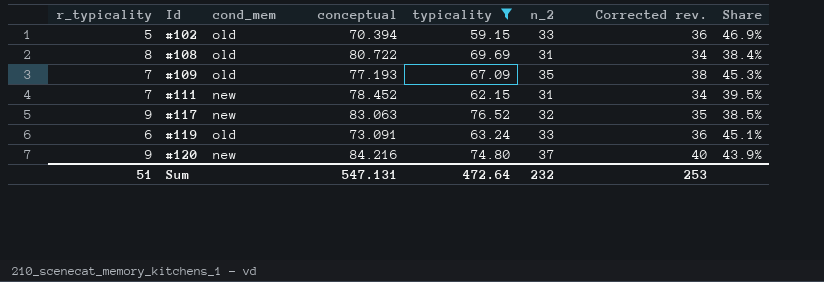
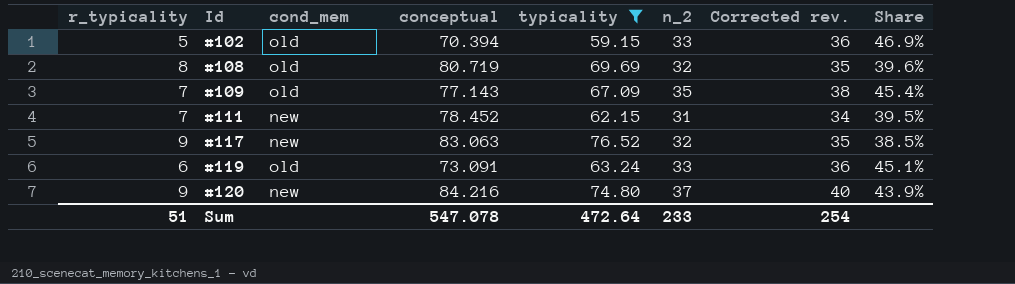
#108 | conceptual: 80.722 -> 80.719
#108 | n_2: 31 -> 32
#108 | Corrected rev.: 34 -> 35
#108 | Share: 38.4% -> 39.6%
#109 | conceptual: 77.193 -> 77.143
#109 | Share: 45.3% -> 45.4%
Sum | conceptual: 547.131 -> 547.078
Sum | n_2: 232 -> 233
Sum | Corrected rev.: 253 -> 254

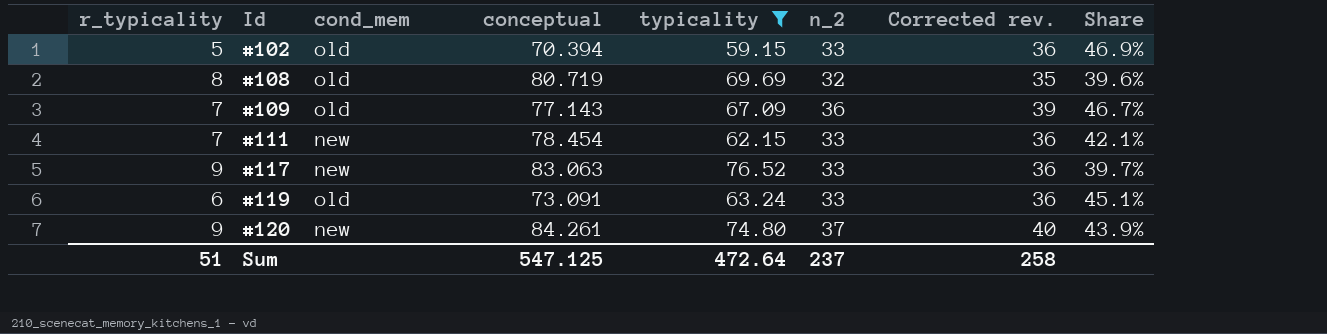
#109 | n_2: 35 -> 36
#109 | Corrected rev.: 38 -> 39
#109 | Share: 45.4% -> 46.7%
#111 | conceptual: 78.452 -> 78.454
#111 | n_2: 31 -> 33
#111 | Corrected rev.: 34 -> 36
#111 | Share: 39.5% -> 42.1%
#117 | n_2: 32 -> 33
#117 | Corrected rev.: 35 -> 36
#117 | Share: 38.5% -> 39.7%
#120 | conceptual: 84.216 -> 84.261
Sum | conceptual: 547.078 -> 547.125
Sum | n_2: 233 -> 237
Sum | Corrected rev.: 254 -> 258

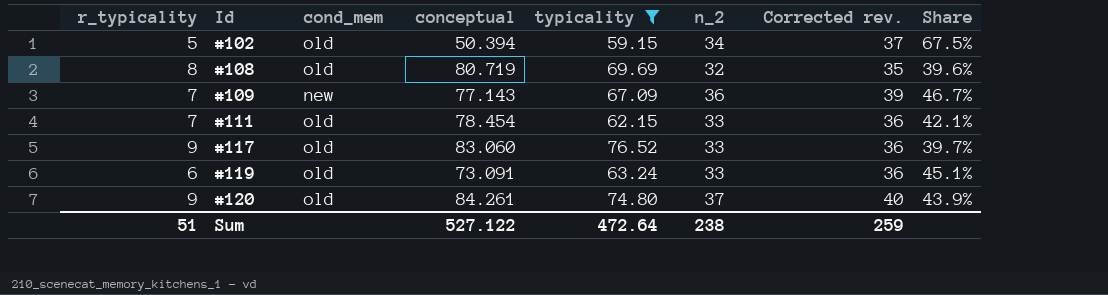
#102 | conceptual: 70.394 -> 50.394
#102 | n_2: 33 -> 34
#102 | Corrected rev.: 36 -> 37
#102 | Share: 46.9% -> 67.5%
#109 | cond_mem: old -> new
#111 | cond_mem: new -> old
#117 | cond_mem: new -> old
#117 | conceptual: 83.063 -> 83.060
#120 | cond_mem: new -> old
Sum | conceptual: 547.125 -> 527.122
Sum | n_2: 237 -> 238
Sum | Corrected rev.: 258 -> 259

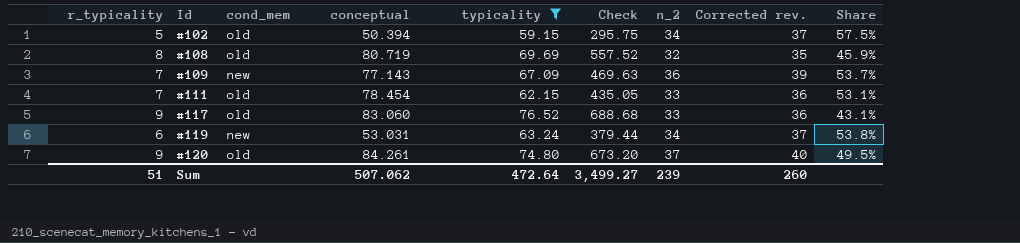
column Check | formula: none -> [r_typicality] * [typicality]
column Share | formula: [n_2] / [conceptual] -> [n_2] / [typicality]
#119 | cond_mem: old -> new
#119 | conceptual: 73.091 -> 53.031
#119 | n_2: 33 -> 34
#119 | Corrected rev.: 36 -> 37
Sum | conceptual: 527.122 -> 507.062
Sum | n_2: 238 -> 239
Sum | Corrected rev.: 259 -> 260

